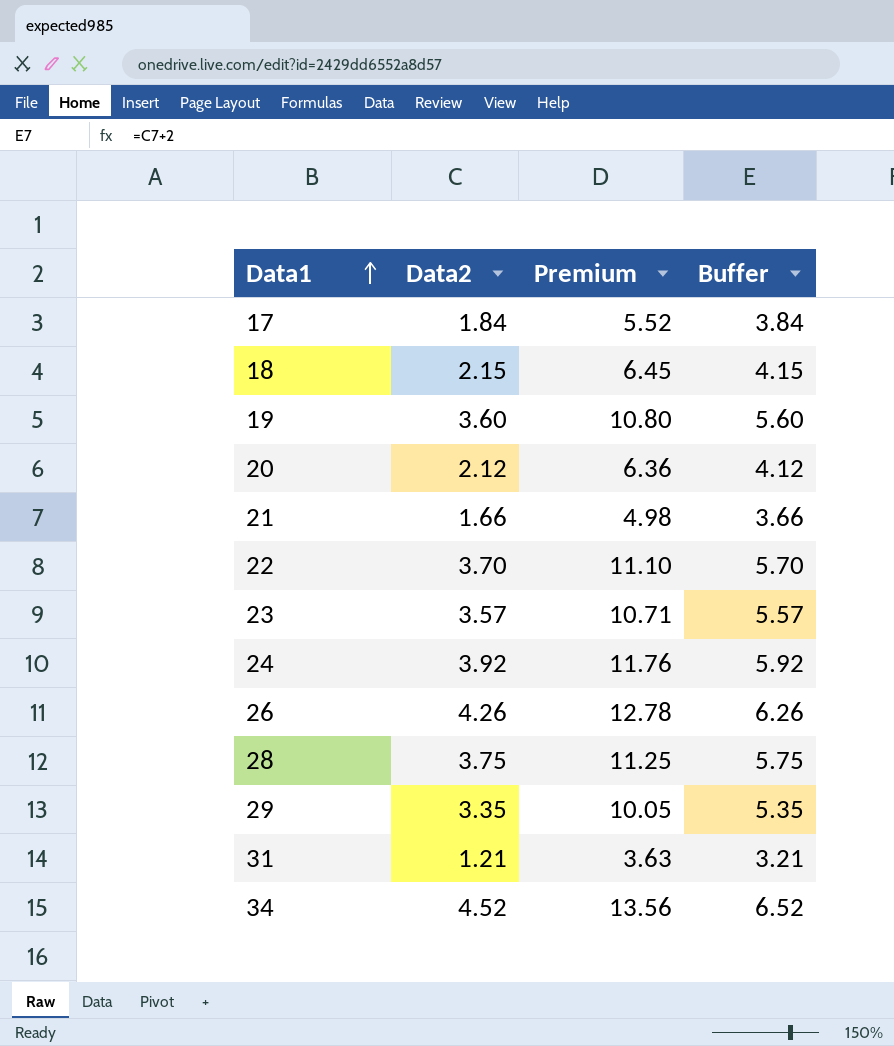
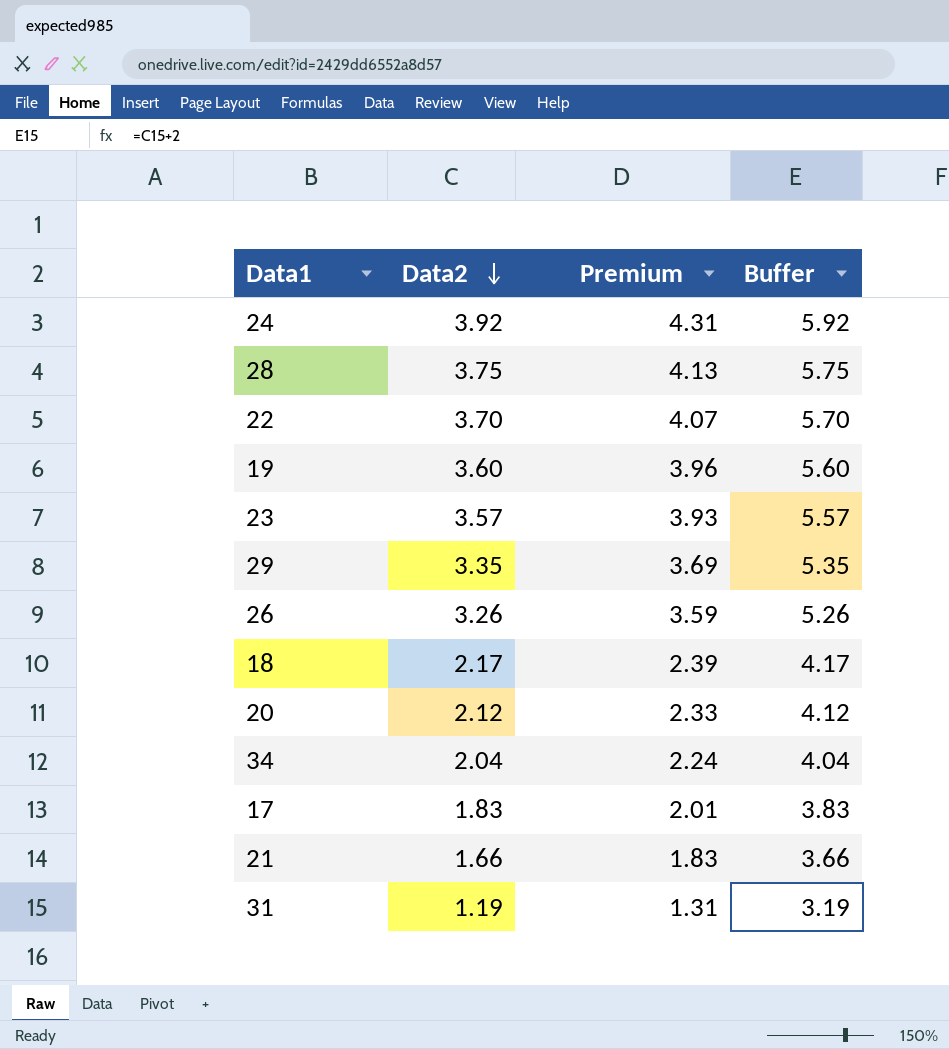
row order: Data1 ascending -> Data2 descending
column Premium | formula: [Data2] * 3 -> [Data2] * 1.1
26 | Data2: 4.26 -> 3.26
26 | Buffer: 6.26 -> 5.26
18 | Data2: 2.15 -> 2.17
18 | Buffer: 4.15 -> 4.17
34 | Data2: 4.52 -> 2.04
34 | Buffer: 6.52 -> 4.04
17 | Data2: 1.84 -> 1.83
17 | Buffer: 3.84 -> 3.83
31 | Data2: 1.21 -> 1.19
31 | Buffer: 3.21 -> 3.19

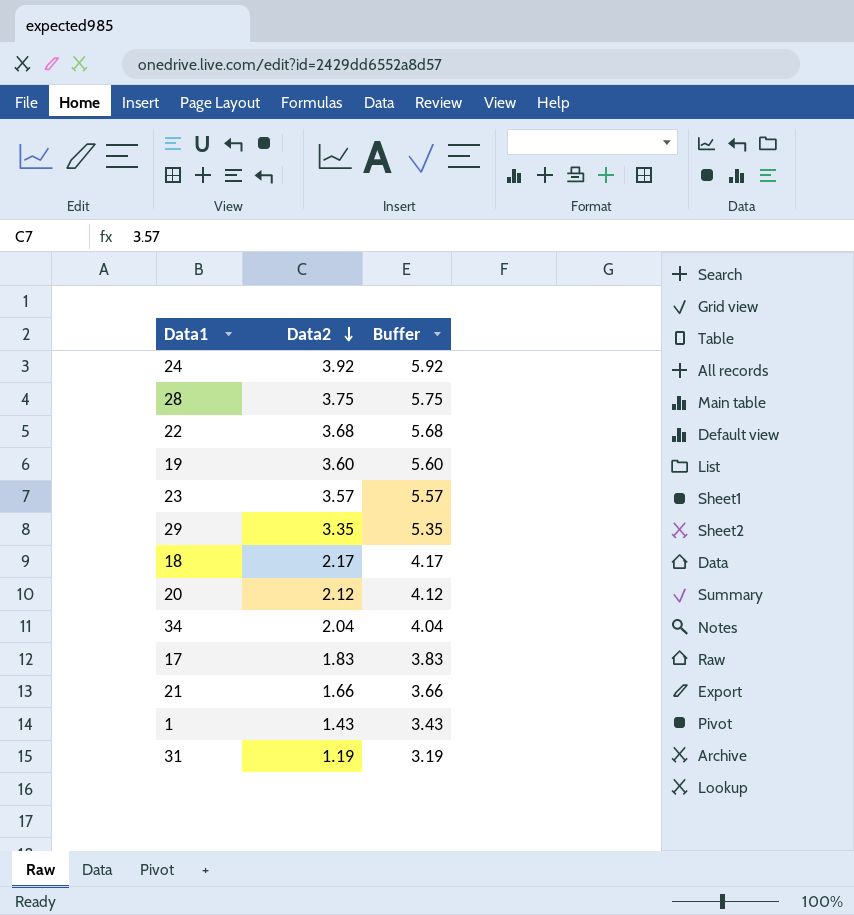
column Premium | formula: [Data2] * 1.1 -> none
row 26: 3.26 | 3.59 | 5.26 -> none
22 | Data2: 3.70 -> 3.68
22 | Buffer: 5.70 -> 5.68
row 1: none -> 1.43 | 3.43

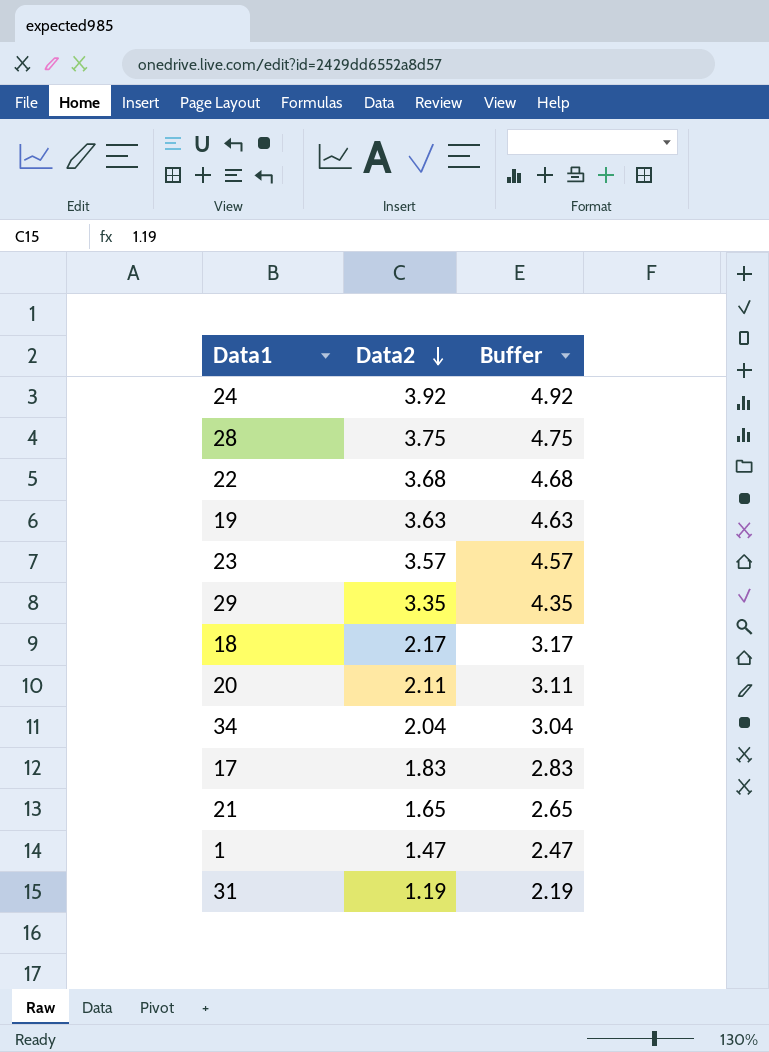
column Buffer | formula: [Data2] + 2 -> [Data2] + 1
19 | Data2: 3.60 -> 3.63
20 | Data2: 2.12 -> 2.11
21 | Data2: 1.66 -> 1.65
1 | Data2: 1.43 -> 1.47

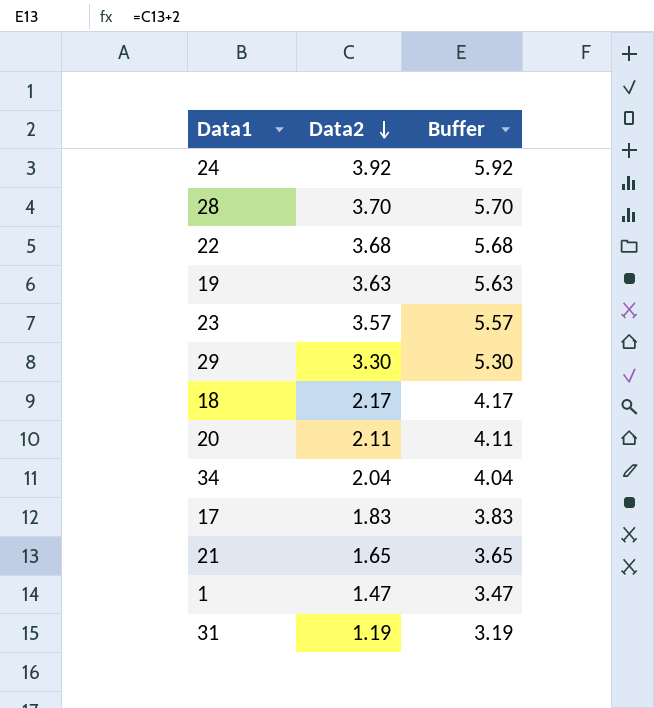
column Buffer | formula: [Data2] + 1 -> [Data2] + 2
28 | Data2: 3.75 -> 3.70
29 | Data2: 3.35 -> 3.30

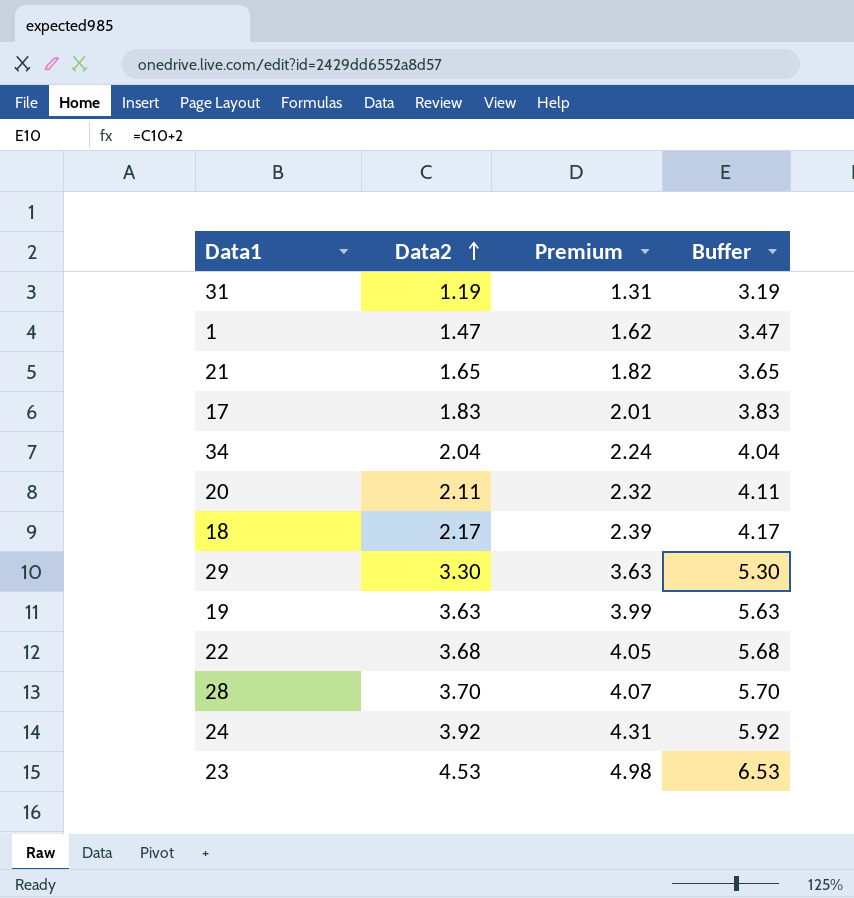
row order: Data2 descending -> Data2 ascending
column Premium | formula: none -> [Data2] * 1.1
23 | Data2: 3.57 -> 4.53
23 | Buffer: 5.57 -> 6.53

